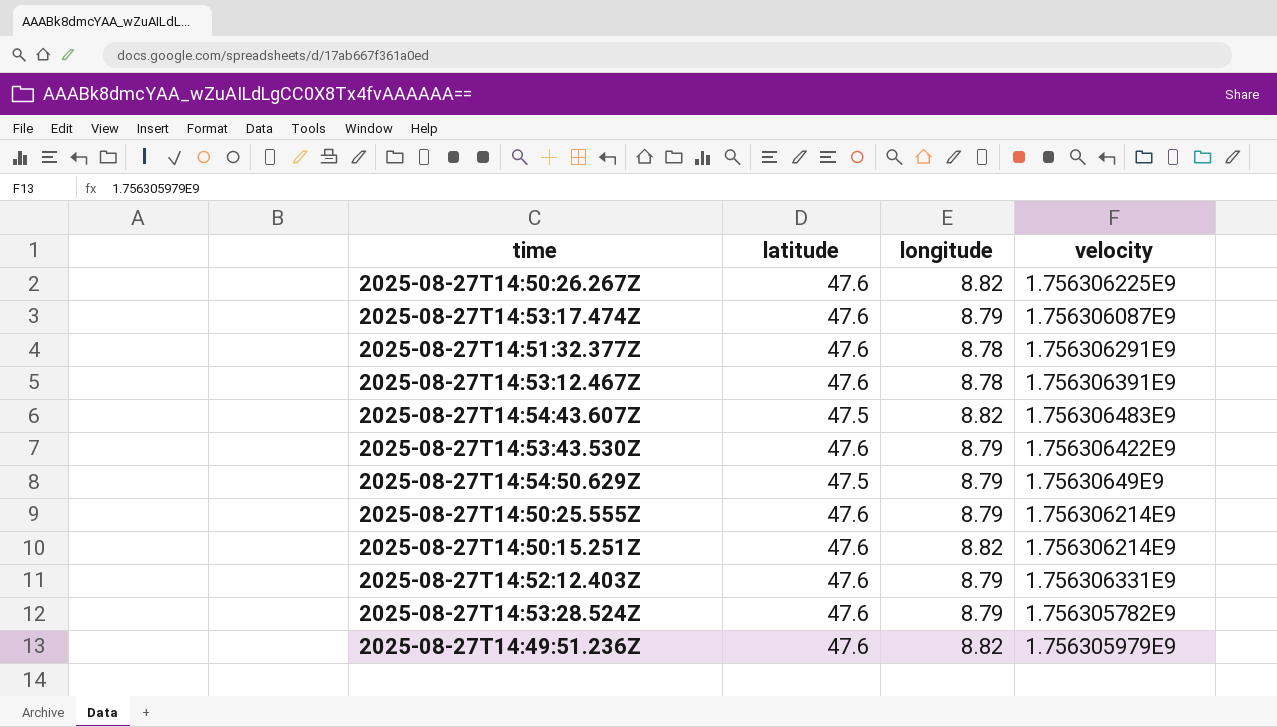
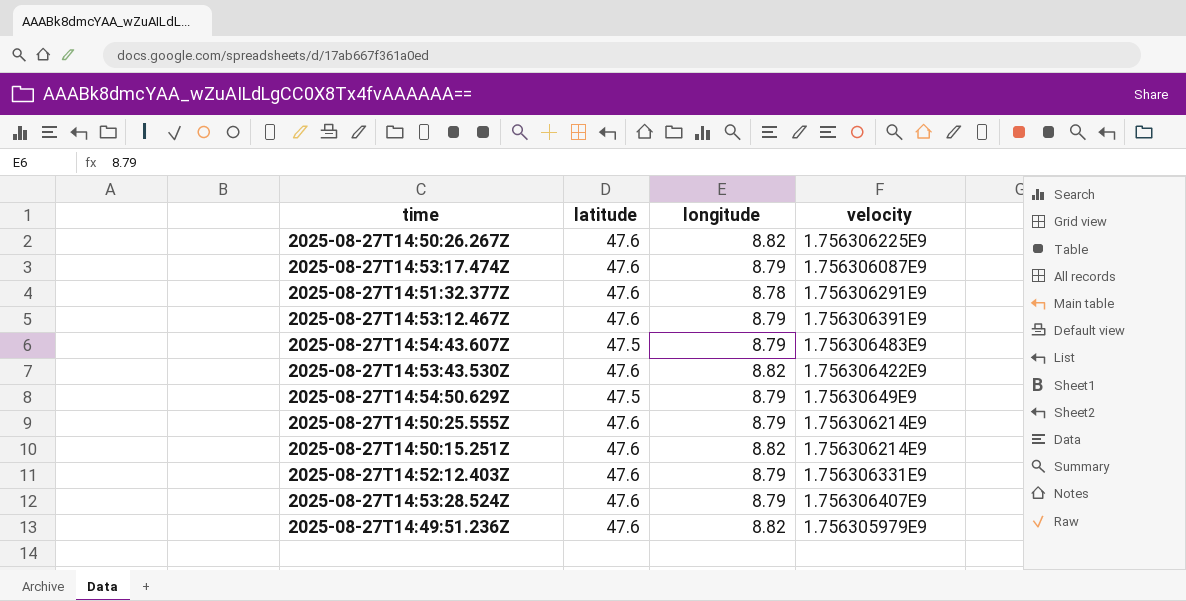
2025-08-27T14:53:12.467Z | longitude: 8.78 -> 8.79
2025-08-27T14:54:43.607Z | longitude: 8.82 -> 8.79
2025-08-27T14:53:43.530Z | longitude: 8.79 -> 8.82
2025-08-27T14:53:28.524Z | velocity: 1.756305782E9 -> 1.756306407E9

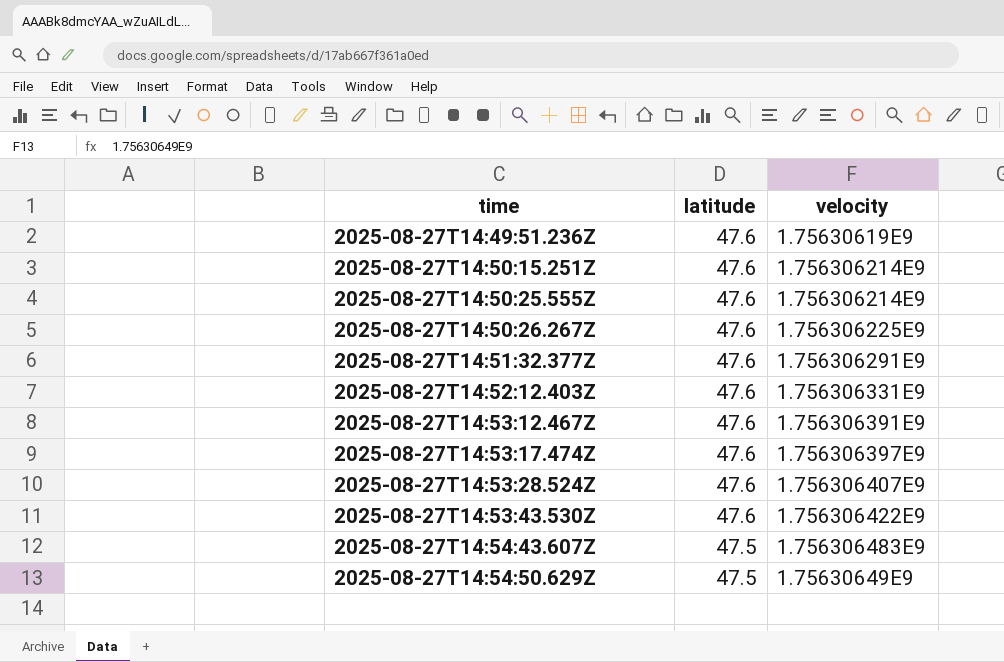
row order: none -> time ascending
column longitude | position: 3 -> none
2025-08-27T14:49:51.236Z | velocity: 1.756305979E9 -> 1.75630619E9
2025-08-27T14:53:17.474Z | velocity: 1.756306087E9 -> 1.756306397E9

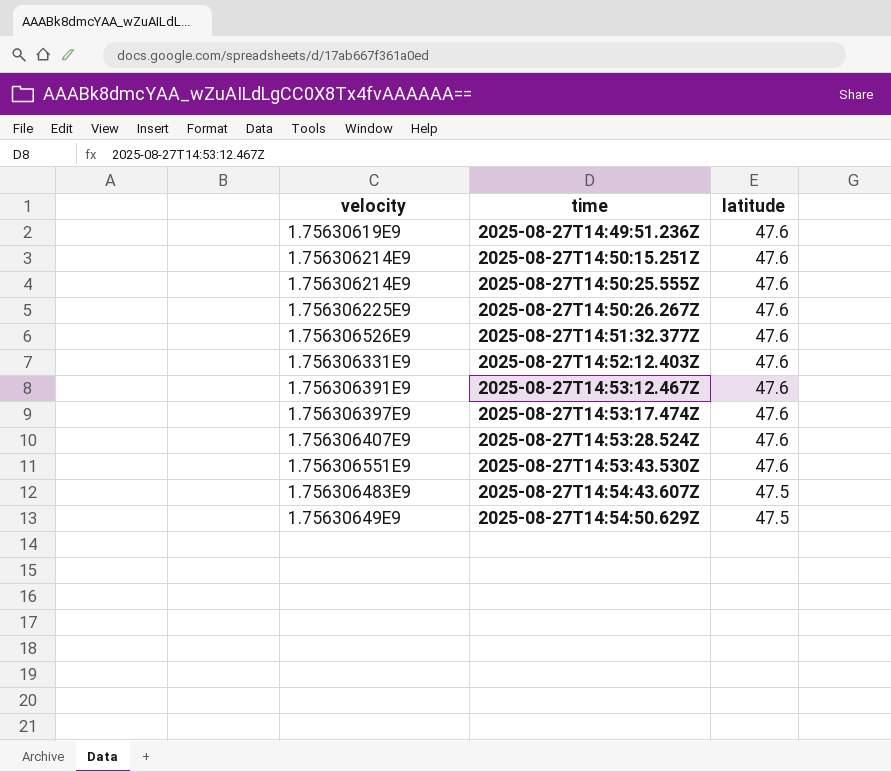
column velocity | position: 3 -> 1
2025-08-27T14:51:32.377Z | velocity: 1.756306291E9 -> 1.756306526E9
2025-08-27T14:53:43.530Z | velocity: 1.756306422E9 -> 1.756306551E9

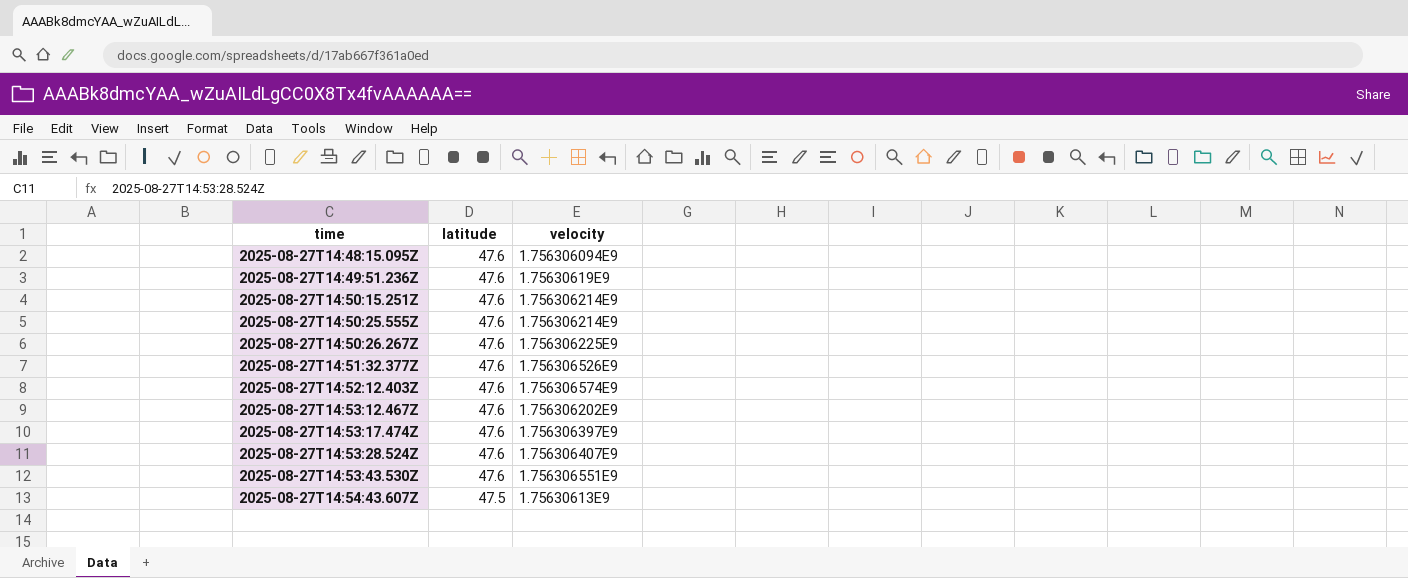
column velocity | position: 1 -> 3
row 2025-08-27T14:54:50.629Z: 1.75630649E9 | 47.5 -> none
row 2025-08-27T14:48:15.095Z: none -> 47.6 | 1.756306094E9
2025-08-27T14:52:12.403Z | velocity: 1.756306331E9 -> 1.756306574E9
2025-08-27T14:53:12.467Z | velocity: 1.756306391E9 -> 1.756306202E9
2025-08-27T14:54:43.607Z | velocity: 1.756306483E9 -> 1.75630613E9

